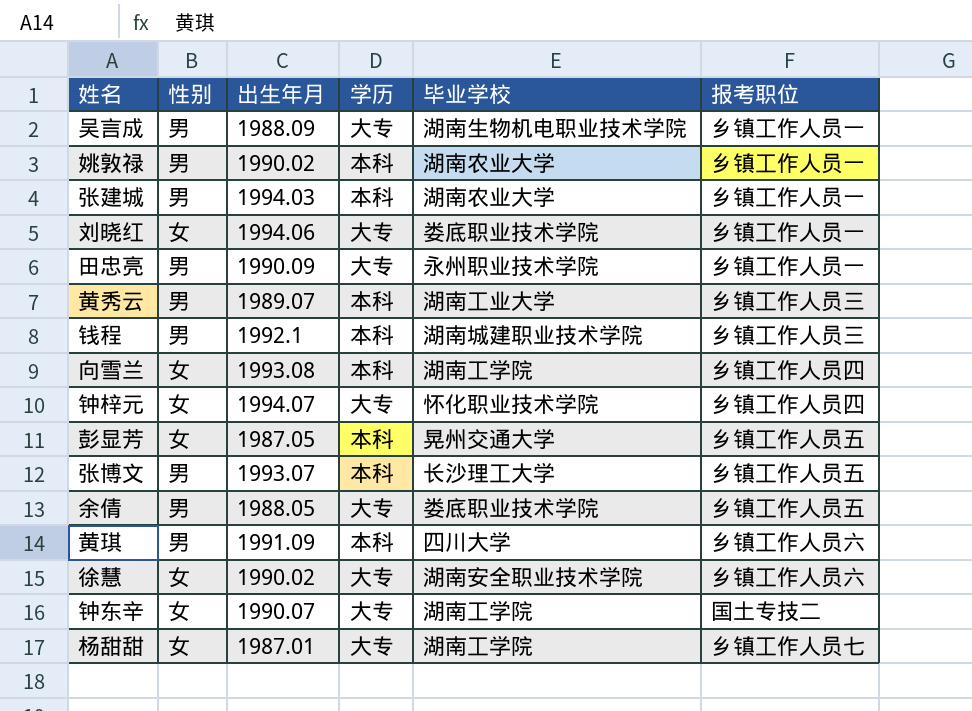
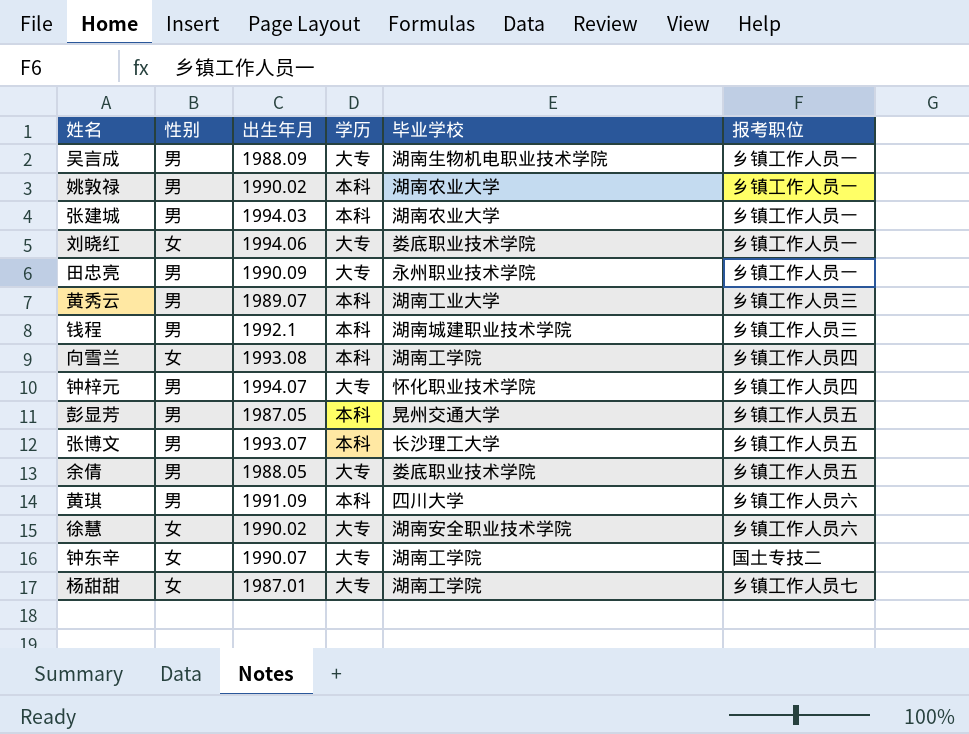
钟梓元 | 性别: 女 -> 男
彭显芳 | 性别: 女 -> 男

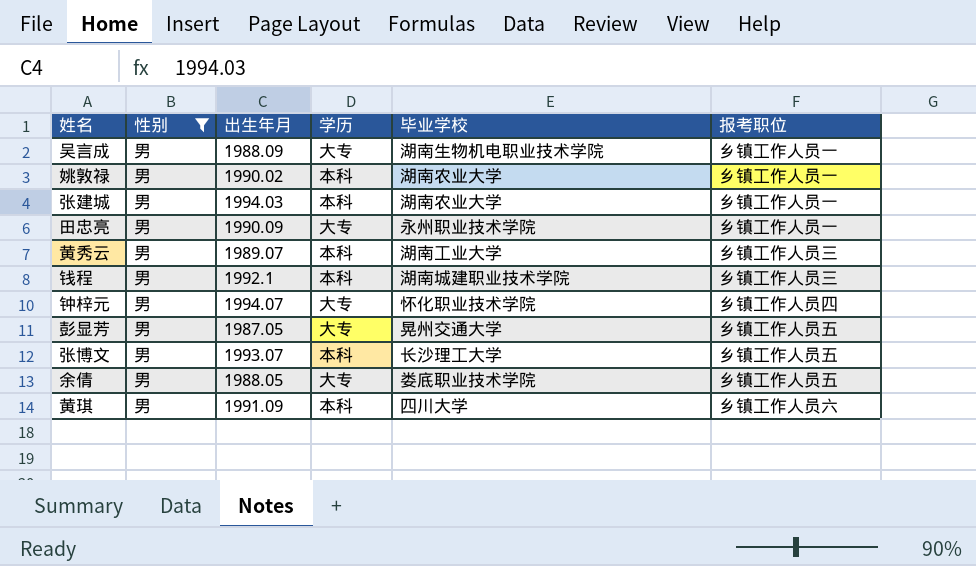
filter: none -> 性别 = 男
彭显芳 | 学历: 本科 -> 大专

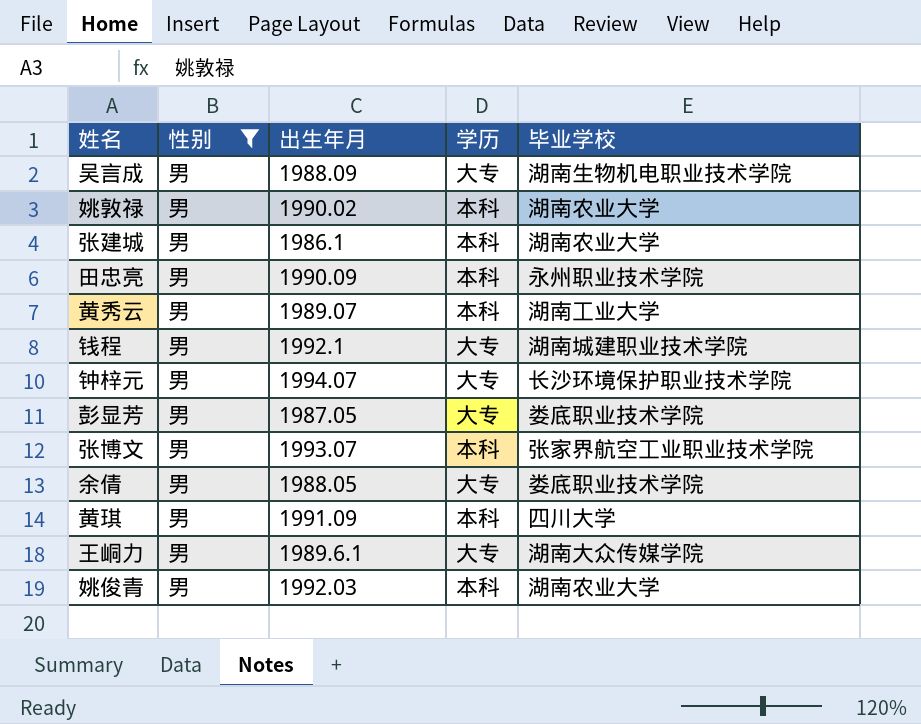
column 报考职位 | position: 6 -> none
张建城 | 出生年月: 1994.03 -> 1986.1
田忠亮 | 学历: 大专 -> 本科
钱程 | 学历: 本科 -> 大专
钟梓元 | 毕业学校: 怀化职业技术学院 -> 长沙环境保护职业技术学院
彭显芳 | 毕业学校: 晃州交通大学 -> 娄底职业技术学院
张博文 | 毕业学校: 长沙理工大学 -> 张家界航空工业职业技术学院
row 王峒力: none -> 男 | 1989.6.1 | 大专 | 湖南大众传媒学院
row 姚俊青: none -> 男 | 1992.03 | 本科 | 湖南农业大学

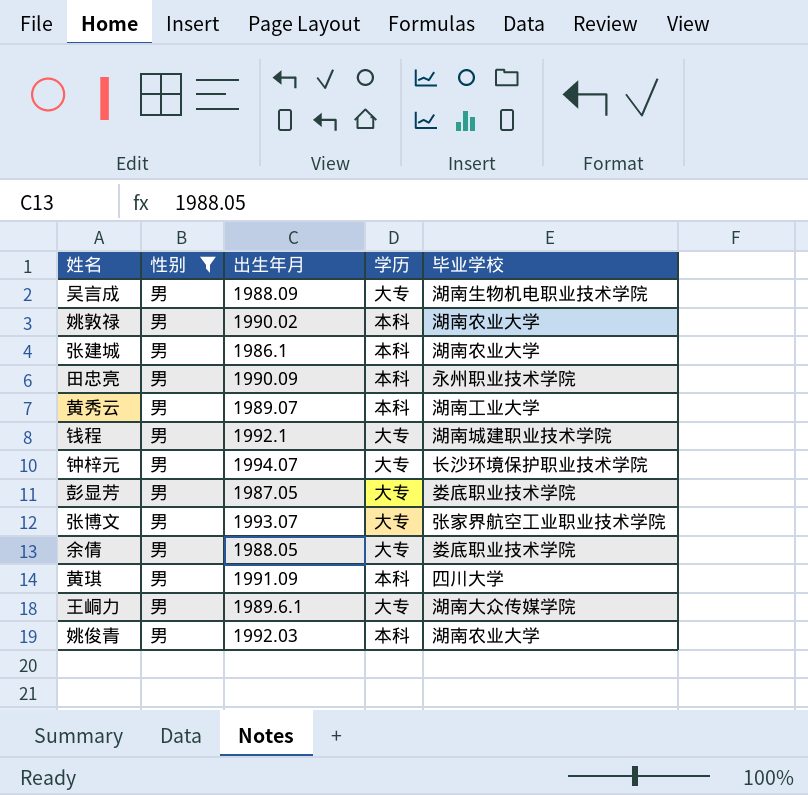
张博文 | 学历: 本科 -> 大专

